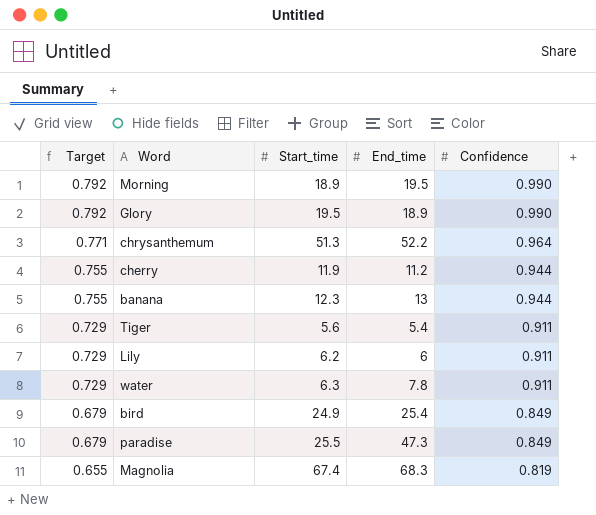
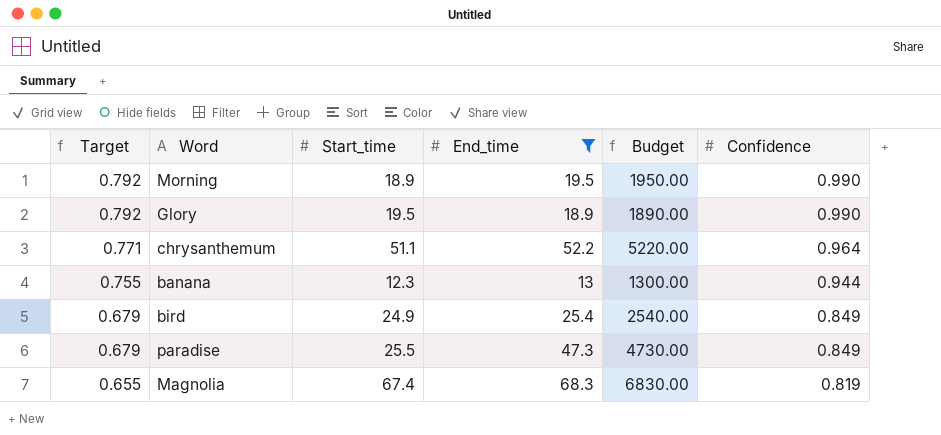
filter: none -> End_time >= 13
column Budget | formula: none -> [End_time] * 100
chrysanthemum | Start_time: 51.3 -> 51.1

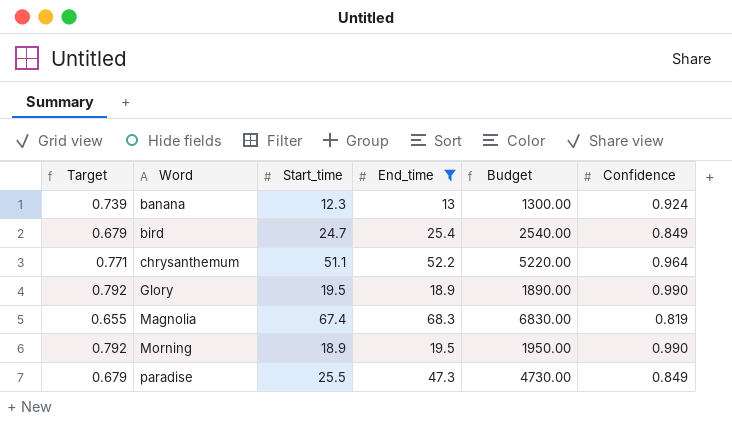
row order: Target descending -> Word ascending
banana | Target: 0.755 -> 0.739
banana | Confidence: 0.944 -> 0.924
bird | Start_time: 24.9 -> 24.7

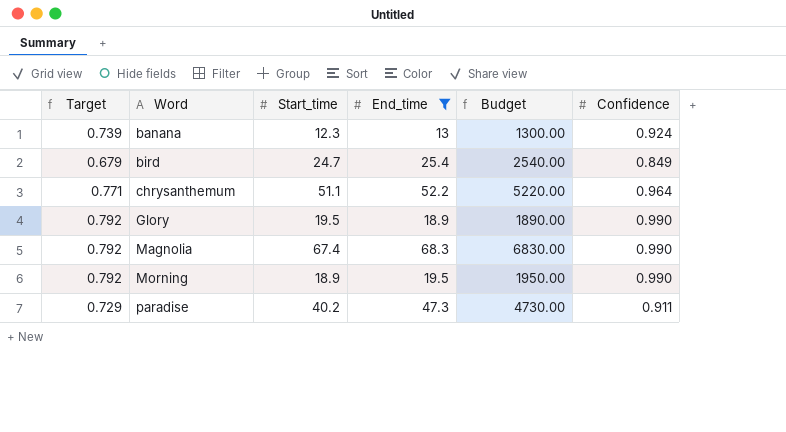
Magnolia | Target: 0.655 -> 0.792
Magnolia | Confidence: 0.819 -> 0.990
paradise | Target: 0.679 -> 0.729
paradise | Start_time: 25.5 -> 40.2
paradise | Confidence: 0.849 -> 0.911

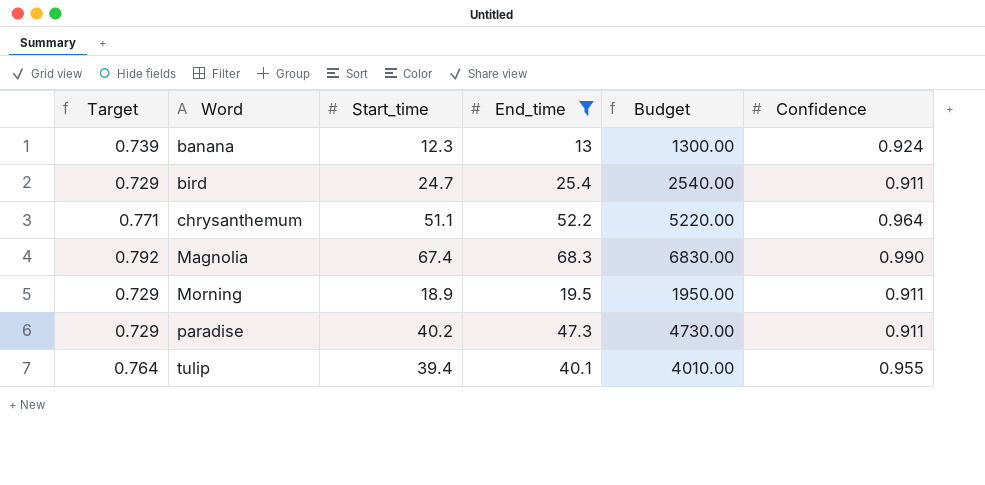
row Glory: 0.792 | 19.5 | 18.9 | 1890.00 | 0.990 -> none
bird | Target: 0.679 -> 0.729
bird | Confidence: 0.849 -> 0.911
Morning | Target: 0.792 -> 0.729
Morning | Confidence: 0.990 -> 0.911
row tulip: none -> 0.764 | 39.4 | 40.1 | 4010.00 | 0.955

